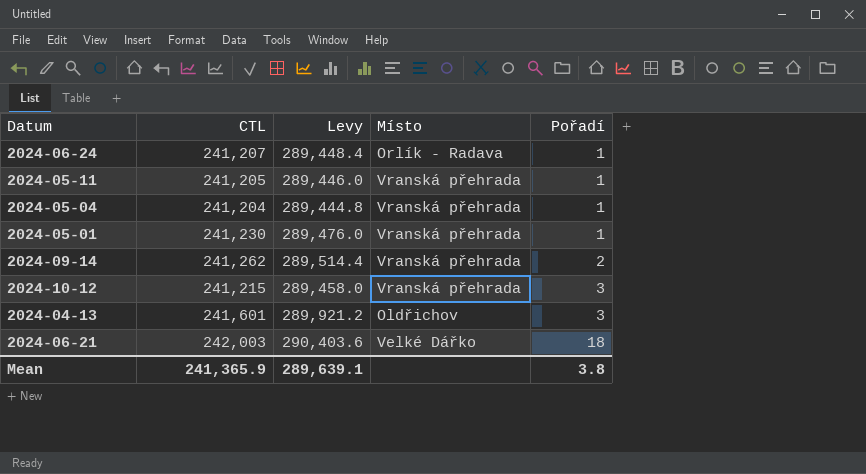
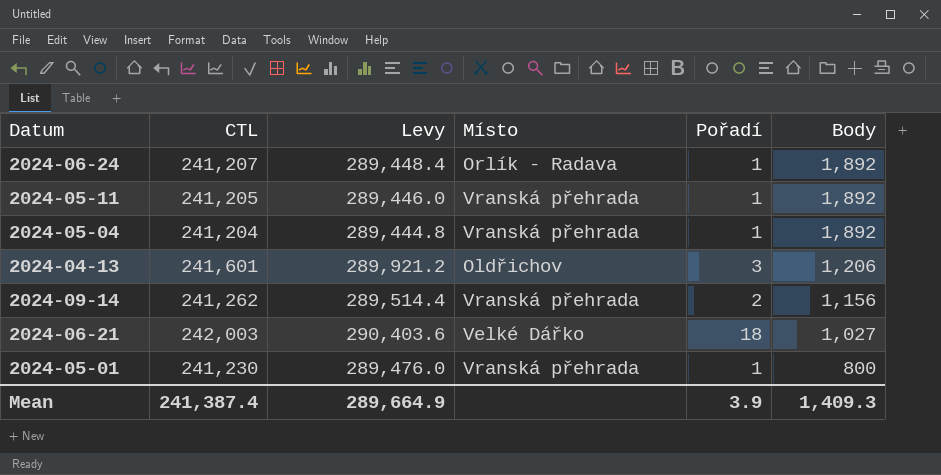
row order: Pořadí ascending -> Body descending
column Body | position: none -> 6
row 2024-10-12: 241,215 | 289,458.0 | Vranská přehrada | 3 -> none
Mean | CTL: 241,365.9 -> 241,387.4
Mean | Levy: 289,639.1 -> 289,664.9
Mean | Pořadí: 3.8 -> 3.9

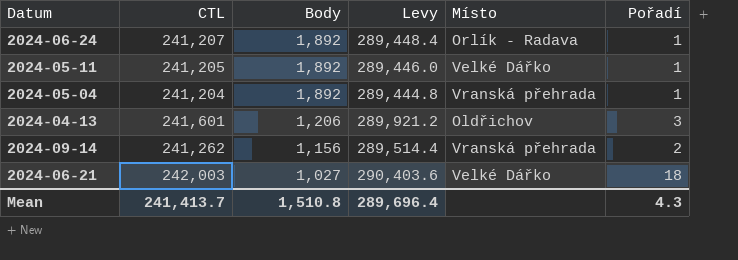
column Body | position: 6 -> 3
row 2024-05-01: 241,230 | 289,476.0 | Vranská přehrada | 1 | 800 -> none
2024-05-11 | Místo: Vranská přehrada -> Velké Dářko
Mean | CTL: 241,387.4 -> 241,413.7
Mean | Body: 1,409.3 -> 1,510.8
Mean | Levy: 289,664.9 -> 289,696.4
Mean | Pořadí: 3.9 -> 4.3

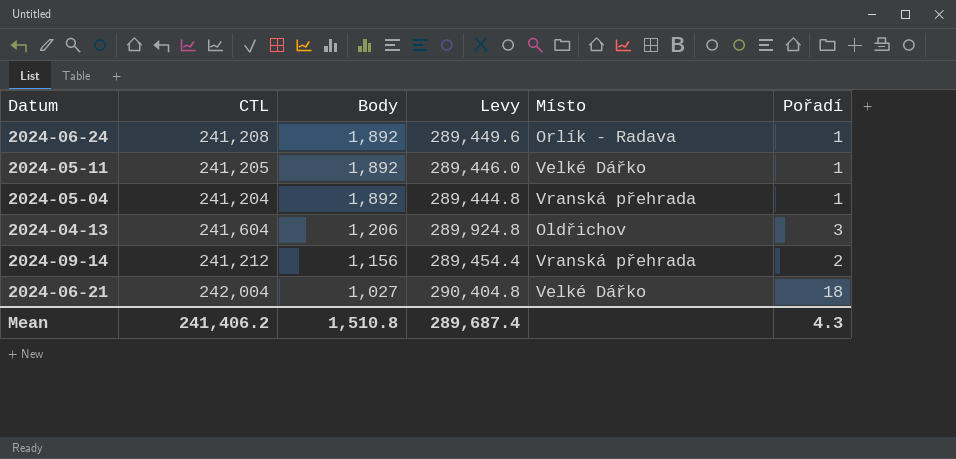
2024-06-24 | CTL: 241,207 -> 241,208
2024-06-24 | Levy: 289,448.4 -> 289,449.6
2024-04-13 | CTL: 241,601 -> 241,604
2024-04-13 | Levy: 289,921.2 -> 289,924.8
2024-09-14 | CTL: 241,262 -> 241,212
2024-09-14 | Levy: 289,514.4 -> 289,454.4
2024-06-21 | CTL: 242,003 -> 242,004
2024-06-21 | Levy: 290,403.6 -> 290,404.8
Mean | CTL: 241,413.7 -> 241,406.2
Mean | Levy: 289,696.4 -> 289,687.4

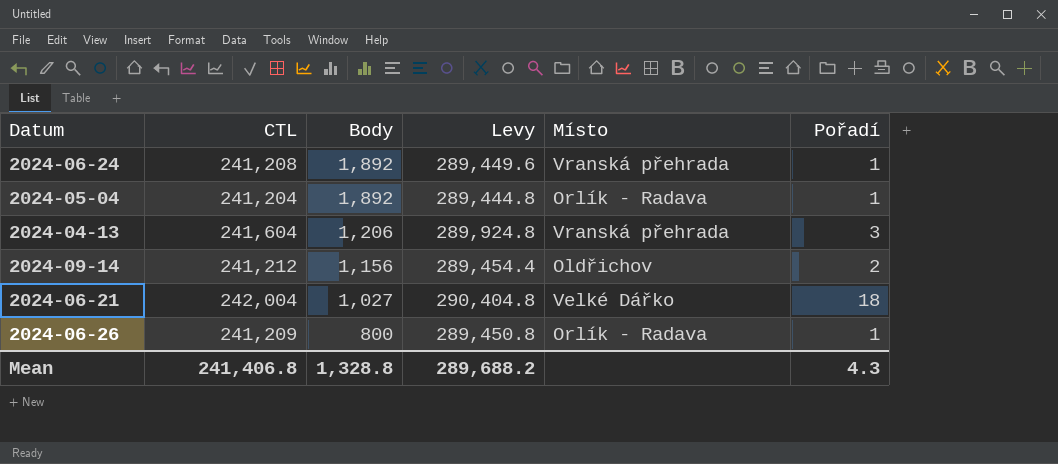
row 2024-05-11: 241,205 | 1,892 | 289,446.0 | Velké Dářko | 1 -> none
2024-06-24 | Místo: Orlík - Radava -> Vranská přehrada
2024-05-04 | Místo: Vranská přehrada -> Orlík - Radava
2024-04-13 | Místo: Oldřichov -> Vranská přehrada
2024-09-14 | Místo: Vranská přehrada -> Oldřichov
row 2024-06-26: none -> 241,209 | 800 | 289,450.8 | Orlík - Radava | 1
Mean | CTL: 241,406.2 -> 241,406.8
Mean | Body: 1,510.8 -> 1,328.8
Mean | Levy: 289,687.4 -> 289,688.2

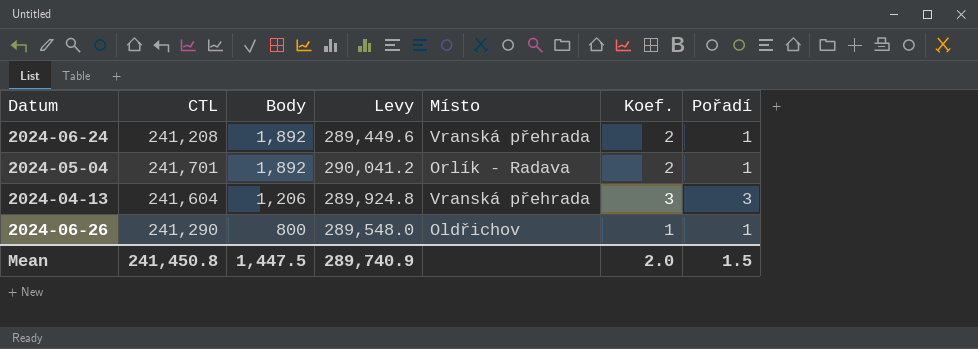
column Koef. | position: none -> 6
row 2024-09-14: 241,212 | 1,156 | 289,454.4 | Oldřichov | 2 -> none
row 2024-06-21: 242,004 | 1,027 | 290,404.8 | Velké Dářko | 18 -> none
2024-05-04 | CTL: 241,204 -> 241,701
2024-05-04 | Levy: 289,444.8 -> 290,041.2
2024-06-26 | CTL: 241,209 -> 241,290
2024-06-26 | Levy: 289,450.8 -> 289,548.0
2024-06-26 | Místo: Orlík - Radava -> Oldřichov
Mean | CTL: 241,406.8 -> 241,450.8
Mean | Body: 1,328.8 -> 1,447.5
Mean | Levy: 289,688.2 -> 289,740.9
Mean | Pořadí: 4.3 -> 1.5

